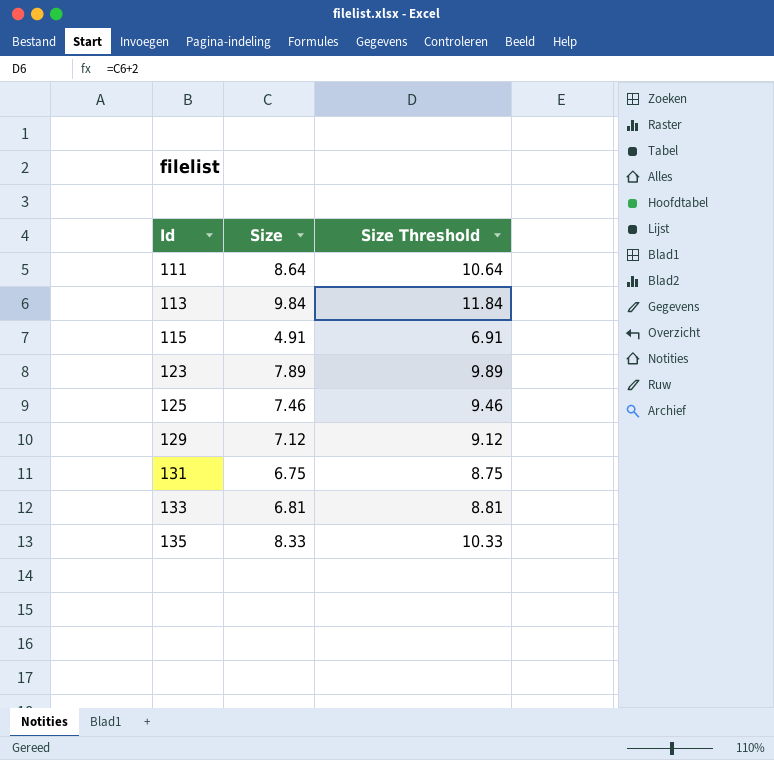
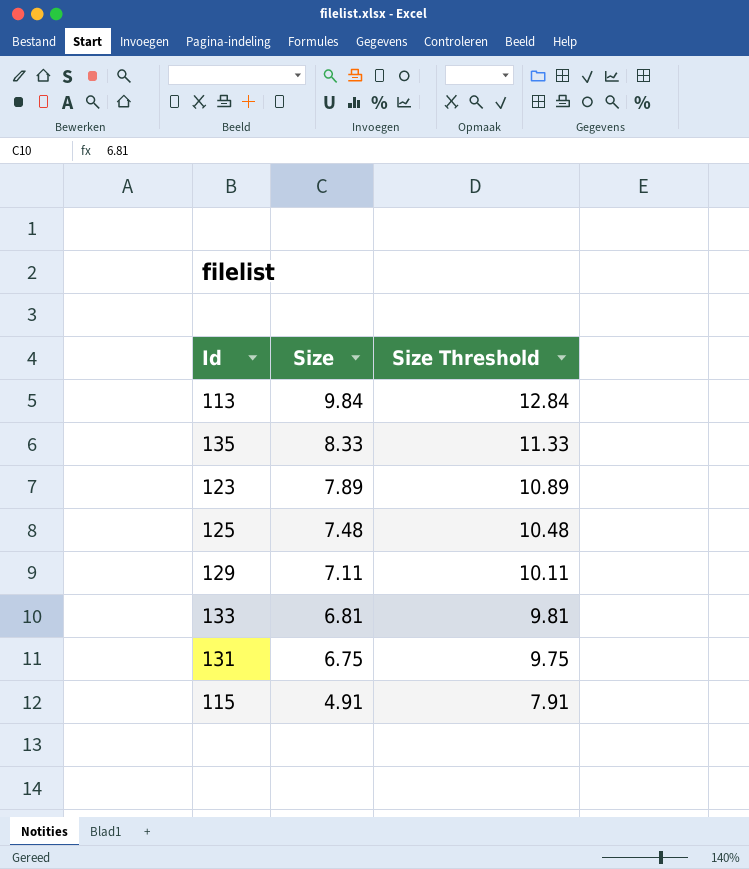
row order: Id ascending -> Size descending
column Size Threshold | formula: [Size] + 2 -> [Size] + 3
row 111: 8.64 | 10.64 -> none
125 | Size: 7.46 -> 7.48
129 | Size: 7.12 -> 7.11

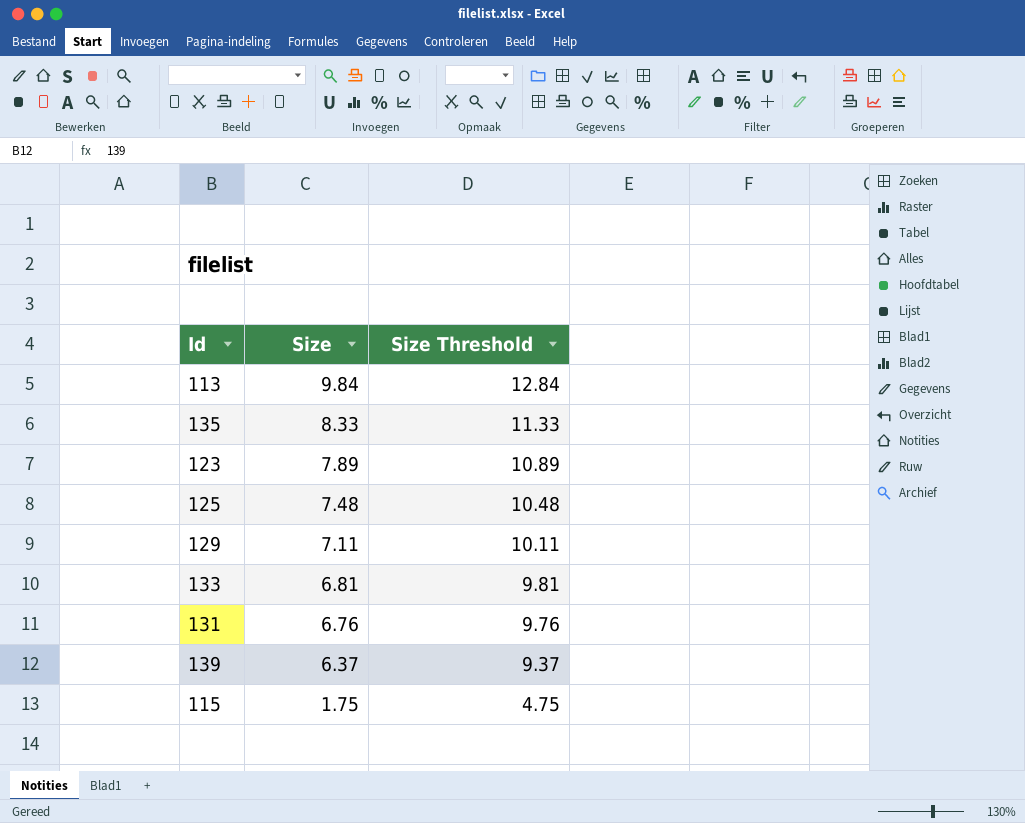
131 | Size: 6.75 -> 6.76
131 | Size Threshold: 9.75 -> 9.76
row 139: none -> 6.37 | 9.37
115 | Size: 4.91 -> 1.75
115 | Size Threshold: 7.91 -> 4.75

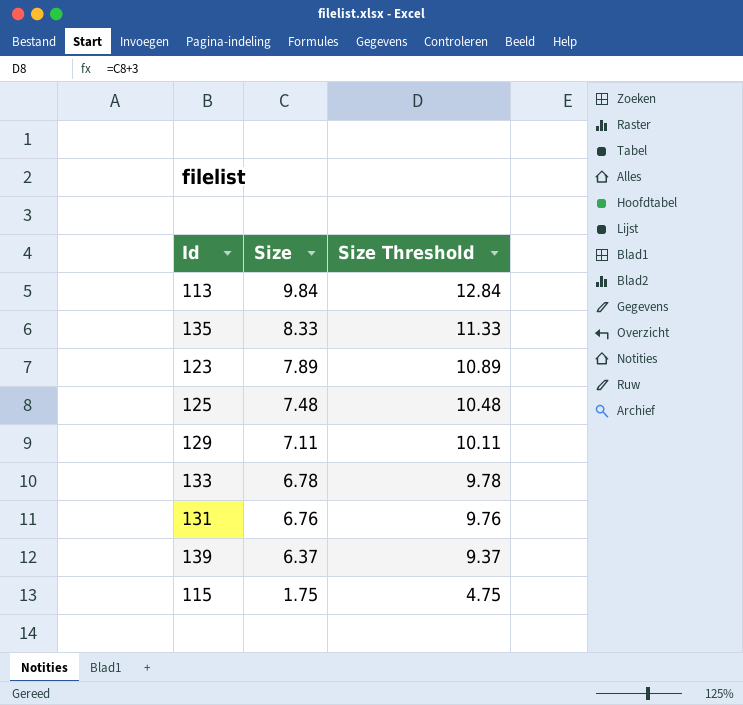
133 | Size: 6.81 -> 6.78
133 | Size Threshold: 9.81 -> 9.78

